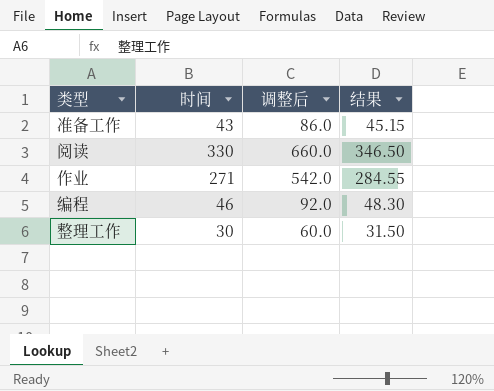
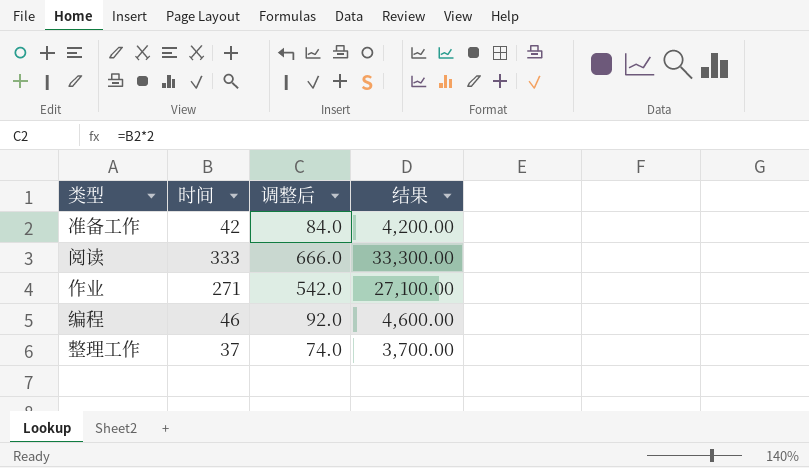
column 结果 | formula: [时间] * 1.05 -> [时间] * 100
准备工作 | 时间: 43 -> 42
准备工作 | 调整后: 86.0 -> 84.0
阅读 | 时间: 330 -> 333
阅读 | 调整后: 660.0 -> 666.0
整理工作 | 时间: 30 -> 37
整理工作 | 调整后: 60.0 -> 74.0

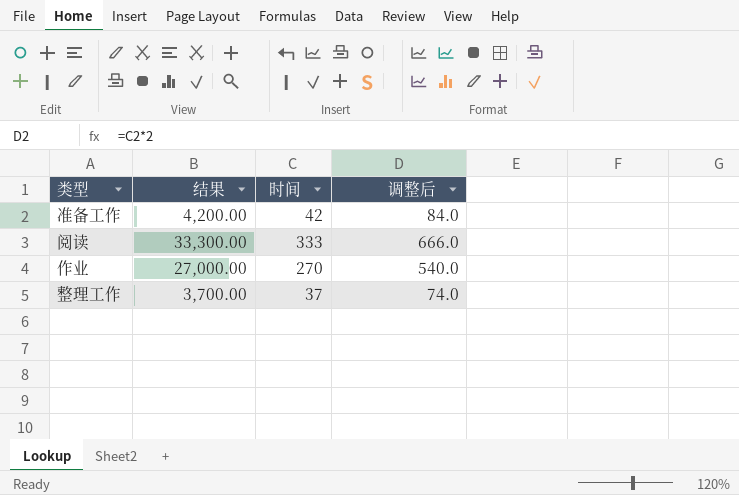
column 结果 | position: 4 -> 2
row 编程: 46 | 92.0 | 4,600.00 -> none
作业 | 结果: 27,100.00 -> 27,000.00
作业 | 时间: 271 -> 270
作业 | 调整后: 542.0 -> 540.0

